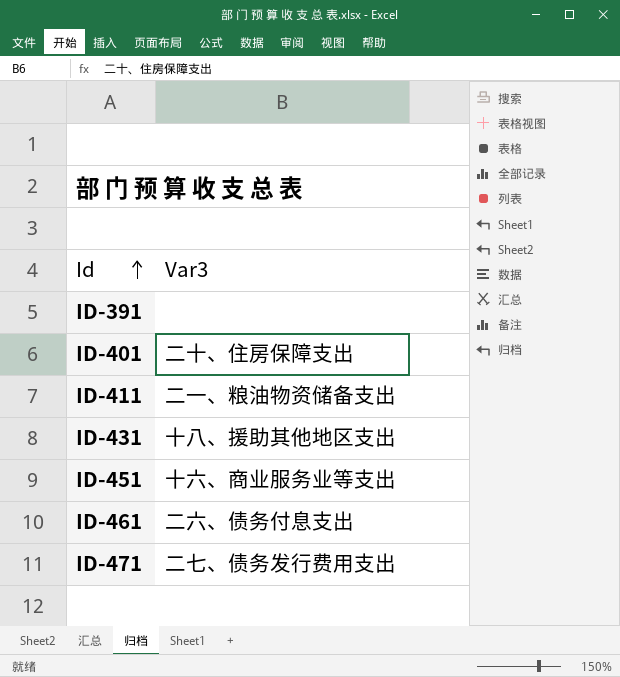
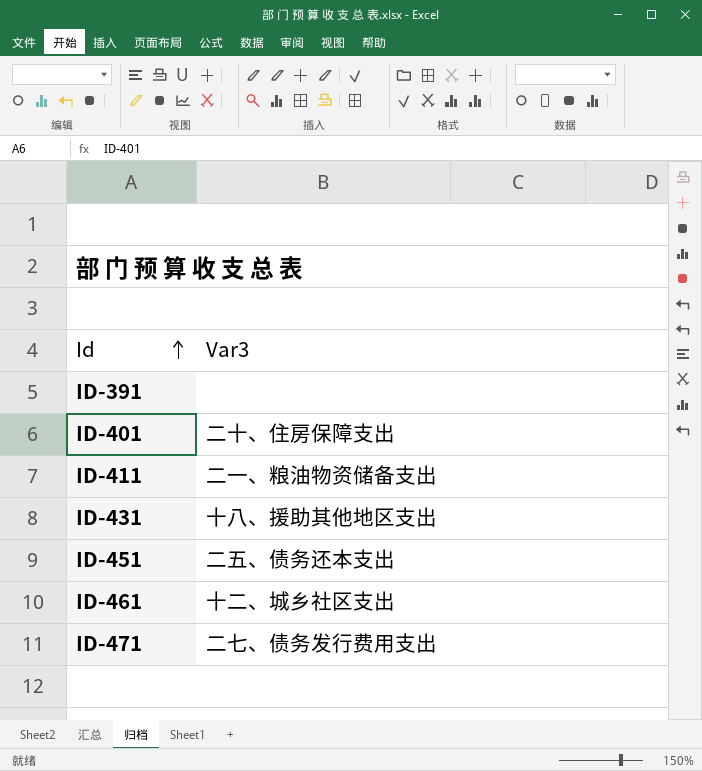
ID-451 | Var3: 十六、商业服务业等支出 -> 二五、债务还本支出
ID-461 | Var3: 二六、债务付息支出 -> 十二、城乡社区支出

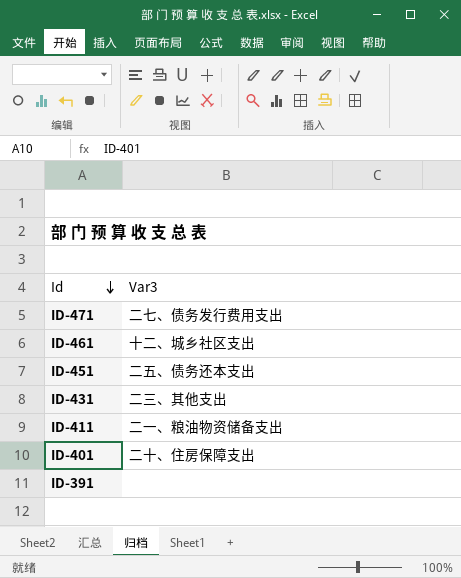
row order: Id ascending -> Id descending
ID-431 | Var3: 十八、援助其他地区支出 -> 二三、其他支出

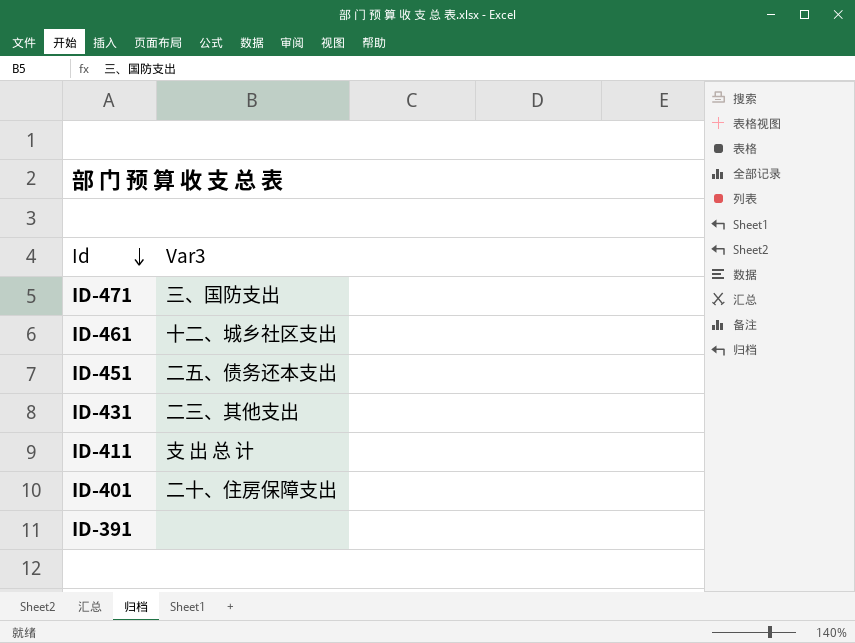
ID-471 | Var3: 二七、债务发行费用支出 -> 三、国防支出
ID-411 | Var3: 二一、粮油物资储备支出 -> 支 出 总 计

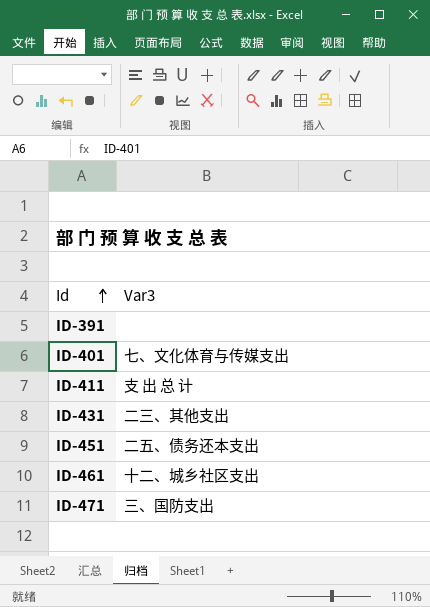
row order: Id descending -> Id ascending
ID-401 | Var3: 二十、住房保障支出 -> 七、文化体育与传媒支出

